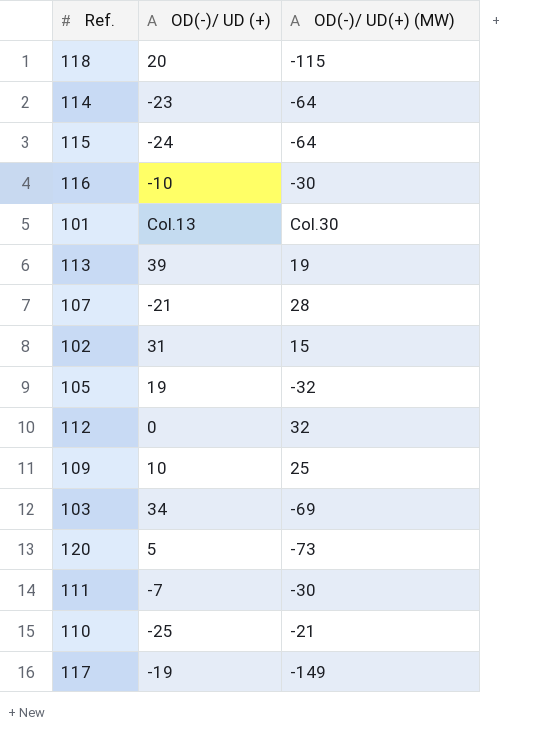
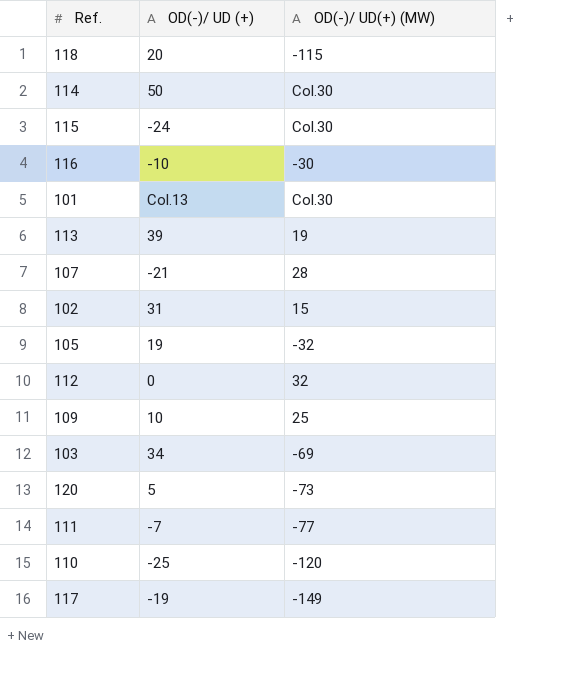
114 | OD(-)/ UD (+): -23 -> 50
114 | OD(-)/ UD(+) (MW): -64 -> Col.30
115 | OD(-)/ UD(+) (MW): -64 -> Col.30
111 | OD(-)/ UD(+) (MW): -30 -> -77
110 | OD(-)/ UD(+) (MW): -21 -> -120

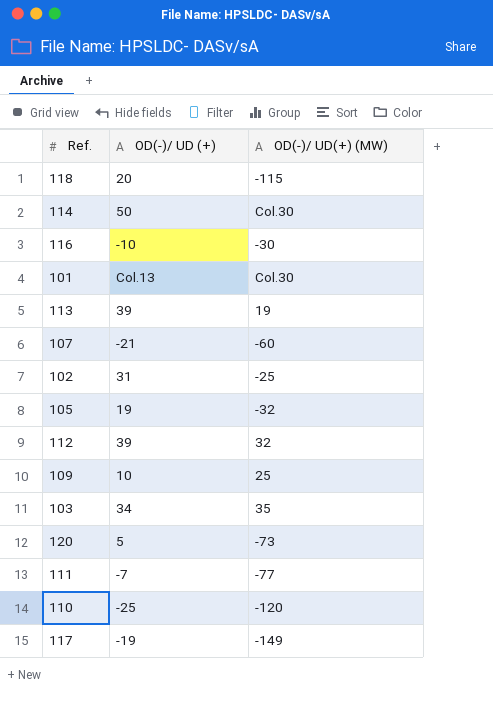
row 115: -24 | Col.30 -> none
107 | OD(-)/ UD(+) (MW): 28 -> -60
102 | OD(-)/ UD(+) (MW): 15 -> -25
112 | OD(-)/ UD (+): 0 -> 39
103 | OD(-)/ UD(+) (MW): -69 -> 35

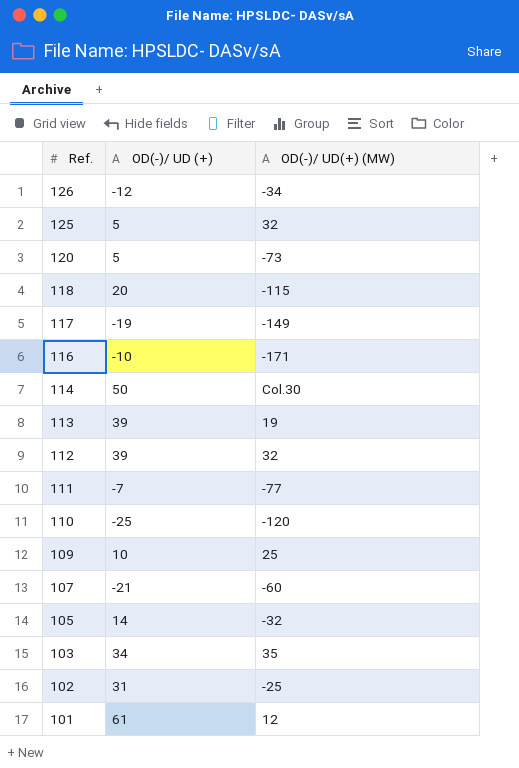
row order: none -> Ref. descending
row 126: none -> -12 | -34
row 125: none -> 5 | 32
116 | OD(-)/ UD(+) (MW): -30 -> -171
105 | OD(-)/ UD (+): 19 -> 14
101 | OD(-)/ UD (+): Col.13 -> 61
101 | OD(-)/ UD(+) (MW): Col.30 -> 12

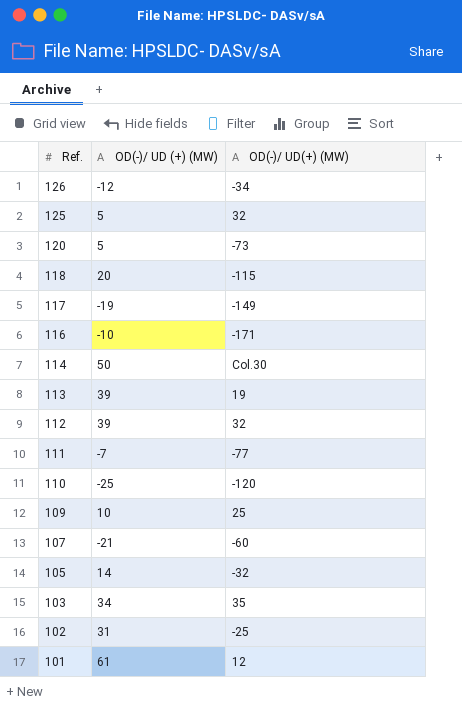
column name: OD(-)/ UD (+) -> OD(-)/ UD (+) (MW)

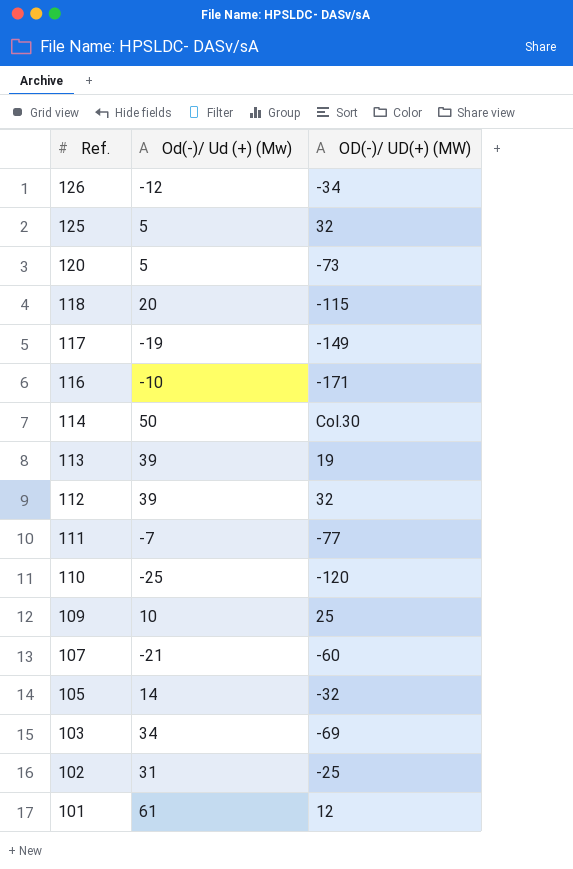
column name: OD(-)/ UD (+) (MW) -> Od(-)/ Ud (+) (Mw)
103 | OD(-)/ UD(+) (MW): 35 -> -69

